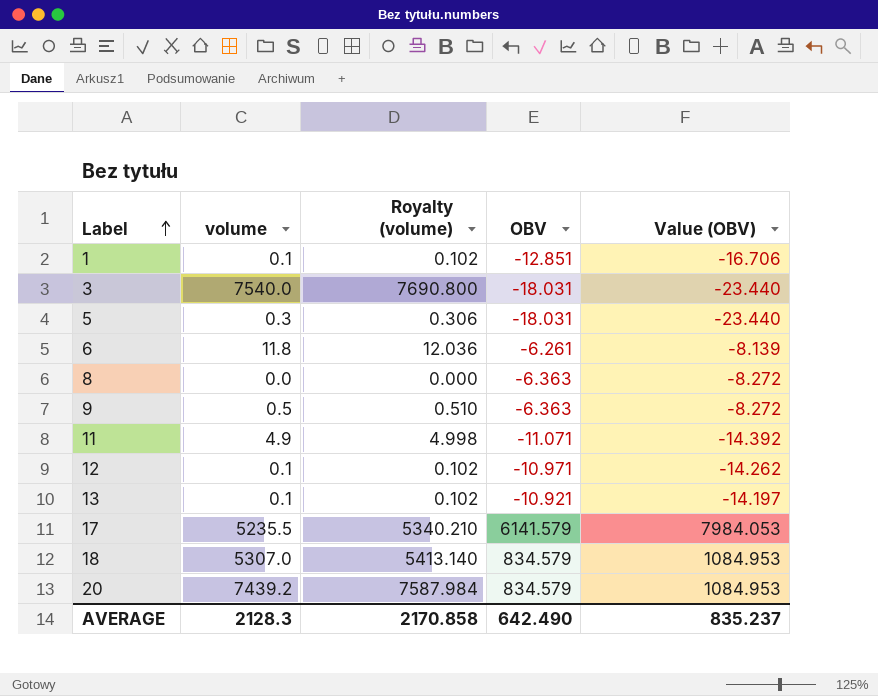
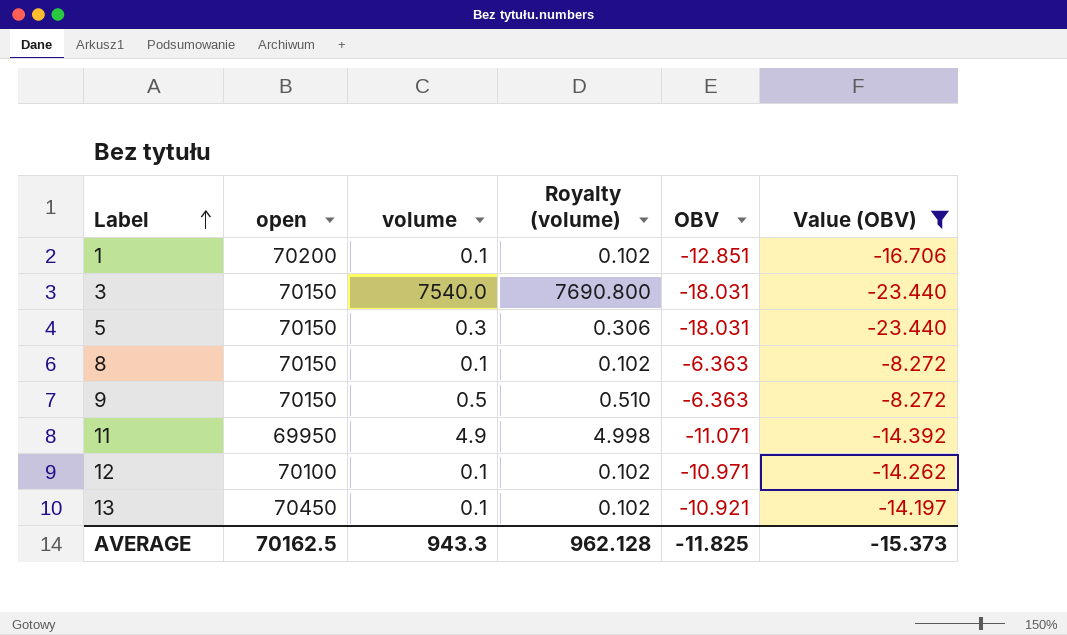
filter: none -> Value (OBV) <= -8.272
column open | position: none -> 2
8 | volume: 0.0 -> 0.1
8 | Royalty (volume): 0.000 -> 0.102
AVERAGE | volume: 2128.3 -> 943.3
AVERAGE | Royalty (volume): 2170.858 -> 962.128
AVERAGE | OBV: 642.490 -> -11.825
AVERAGE | Value (OBV): 835.237 -> -15.373

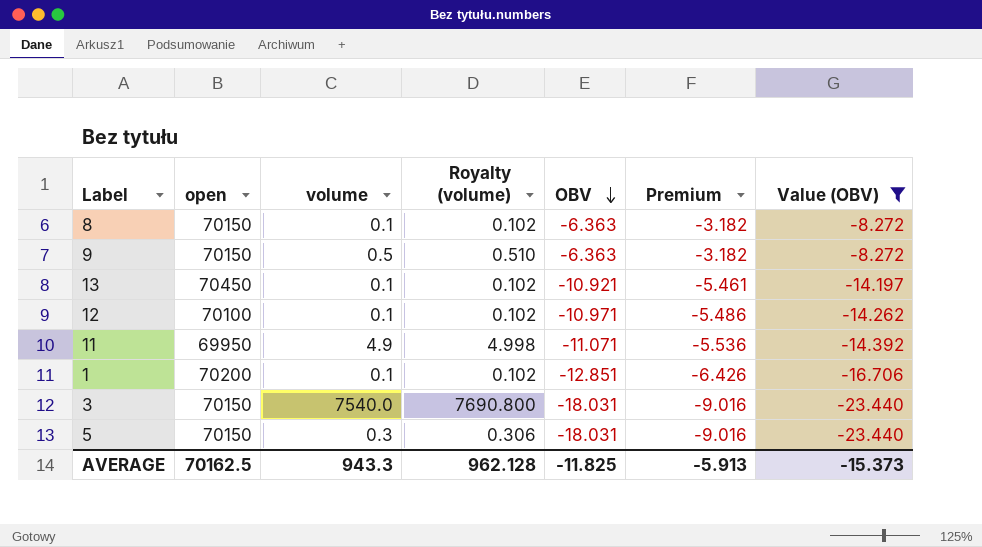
row order: Label ascending -> OBV descending
column Premium | formula: none -> [OBV] * 0.5

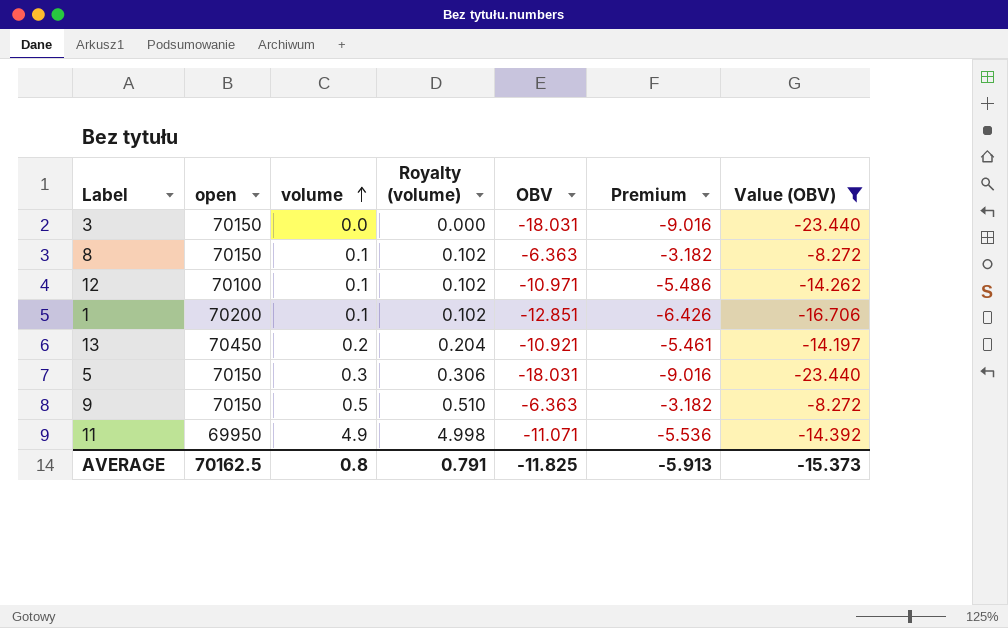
row order: OBV descending -> volume ascending
3 | volume: 7540.0 -> 0.0
3 | Royalty (volume): 7690.800 -> 0.000
13 | volume: 0.1 -> 0.2
13 | Royalty (volume): 0.102 -> 0.204
AVERAGE | volume: 943.3 -> 0.8
AVERAGE | Royalty (volume): 962.128 -> 0.791

